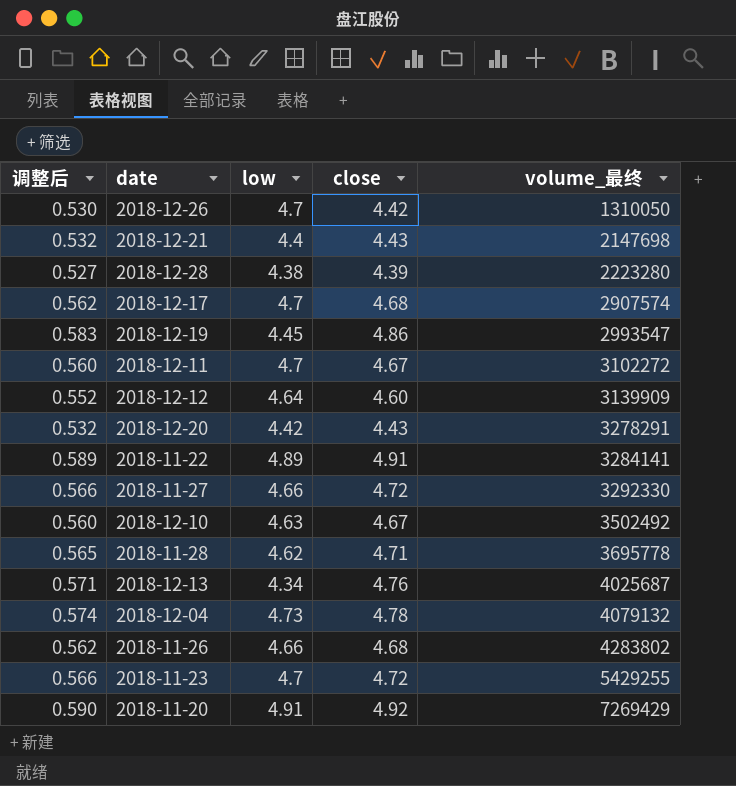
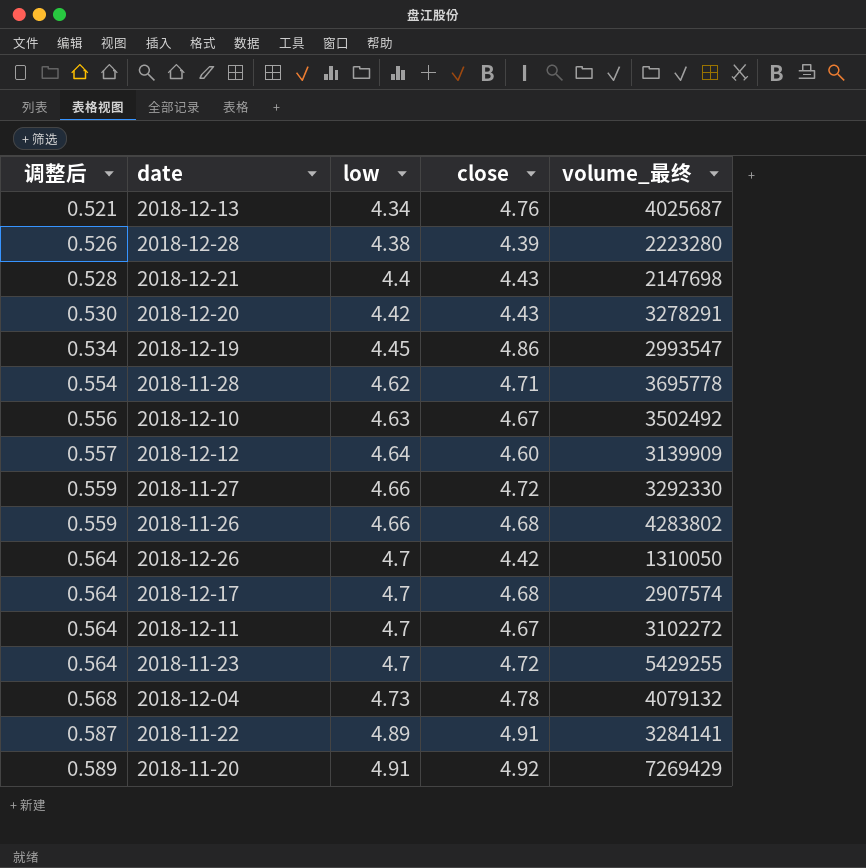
row order: volume_最终 ascending -> 调整后 ascending
column 调整后 | formula: [close] * 0.12 -> [low] * 0.12

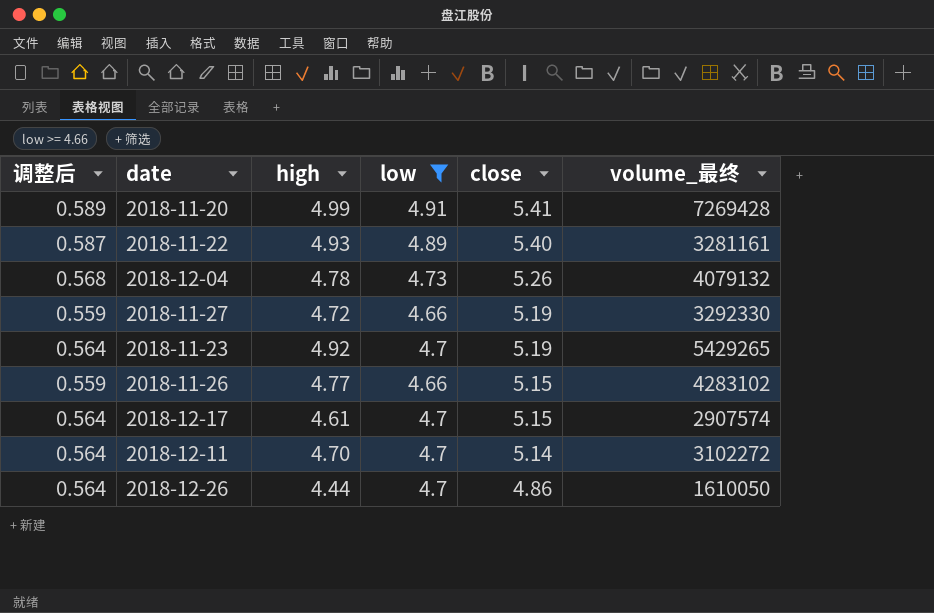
filter: none -> low >= 4.66
row order: 调整后 ascending -> close descending
column high | position: none -> 3
2018-11-20 | close: 4.92 -> 5.41
2018-11-20 | volume_最终: 7269429 -> 7269428
2018-11-22 | close: 4.91 -> 5.40
2018-11-22 | volume_最终: 3284141 -> 3281161
2018-12-04 | close: 4.78 -> 5.26
2018-11-27 | close: 4.72 -> 5.19
2018-11-23 | close: 4.72 -> 5.19
2018-11-23 | volume_最终: 5429255 -> 5429265
2018-11-26 | close: 4.68 -> 5.15
2018-11-26 | volume_最终: 4283802 -> 4283102
2018-12-17 | close: 4.68 -> 5.15
2018-12-11 | close: 4.67 -> 5.14
2018-12-26 | close: 4.42 -> 4.86
2018-12-26 | volume_最终: 1310050 -> 1610050

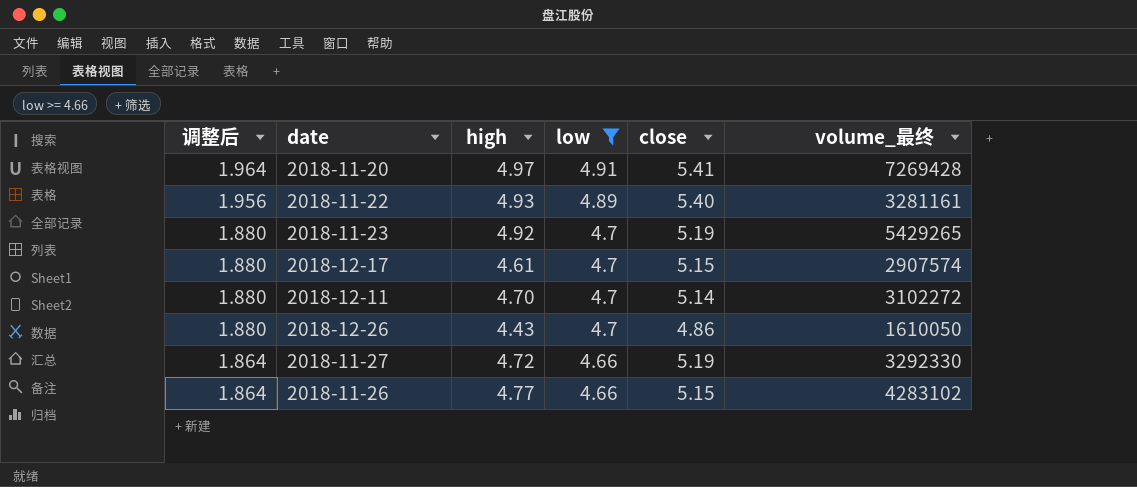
row order: close descending -> 调整后 descending
column 调整后 | formula: [low] * 0.12 -> [low] * 0.4
row 2018-12-04: 0.568 | 4.78 | 4.73 | 5.26 | 4079132 -> none
2018-11-20 | high: 4.99 -> 4.97
2018-12-26 | high: 4.44 -> 4.43

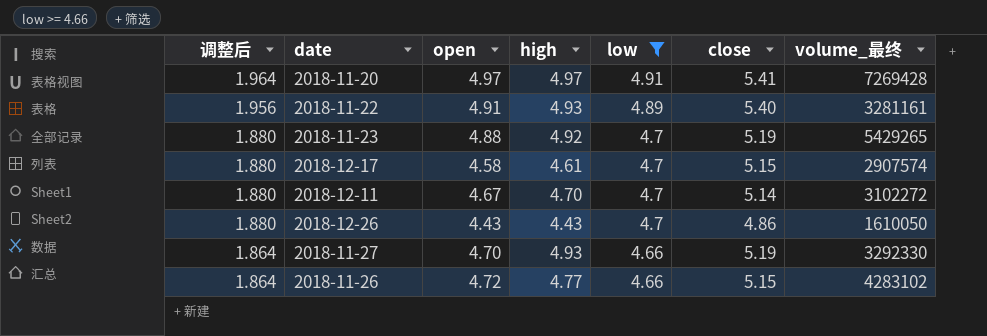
column open | position: none -> 3
2018-11-27 | high: 4.72 -> 4.93

